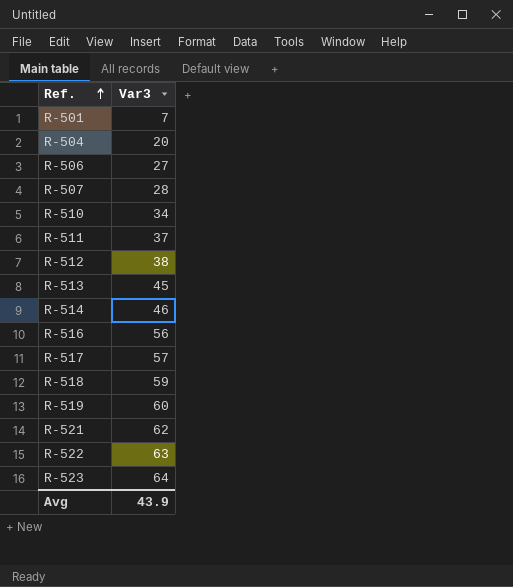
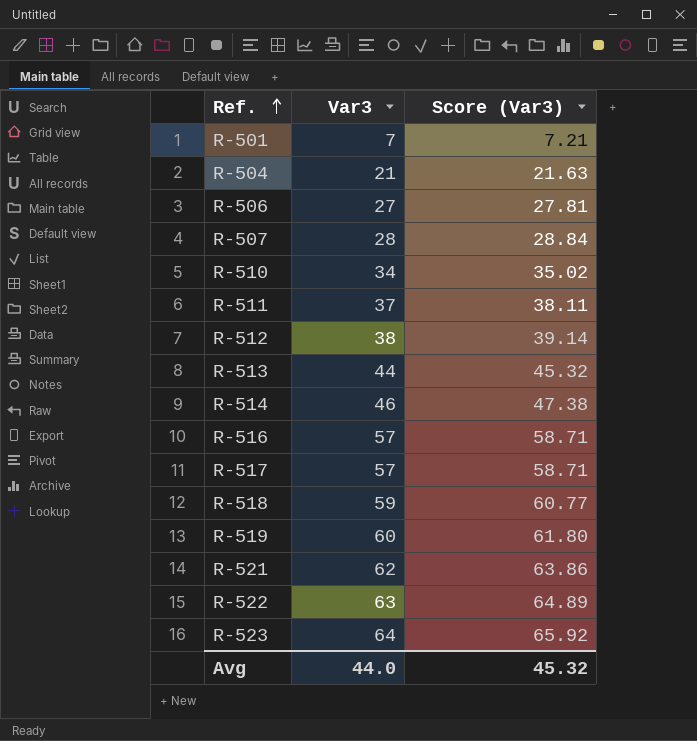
column Score (Var3) | formula: none -> [Var3] * 1.03
R-504 | Var3: 20 -> 21
R-513 | Var3: 45 -> 44
R-516 | Var3: 56 -> 57
Avg | Var3: 43.9 -> 44.0

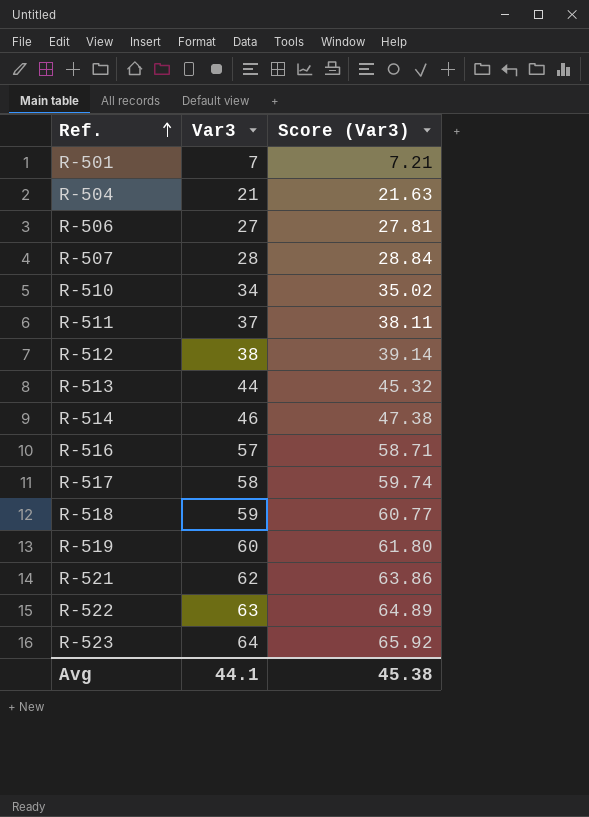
R-517 | Var3: 57 -> 58
R-517 | Score (Var3): 58.71 -> 59.74
Avg | Var3: 44.0 -> 44.1
Avg | Score (Var3): 45.32 -> 45.38

